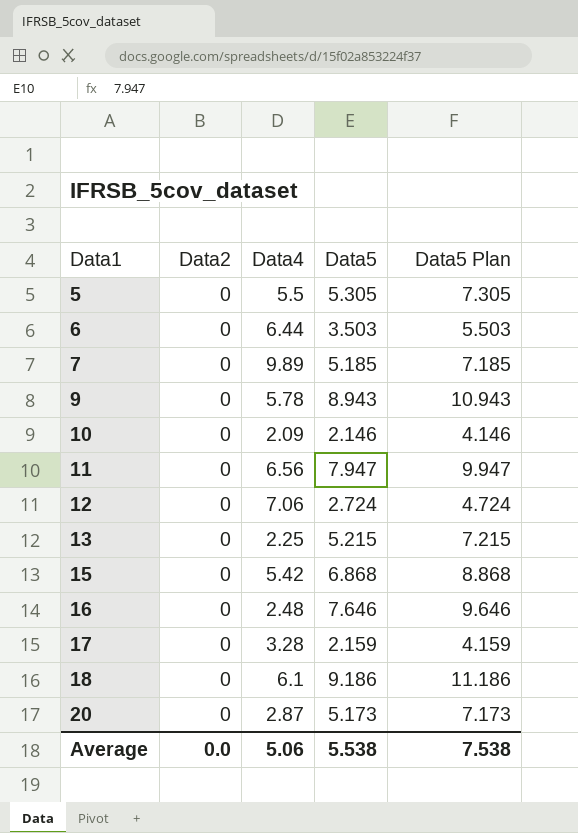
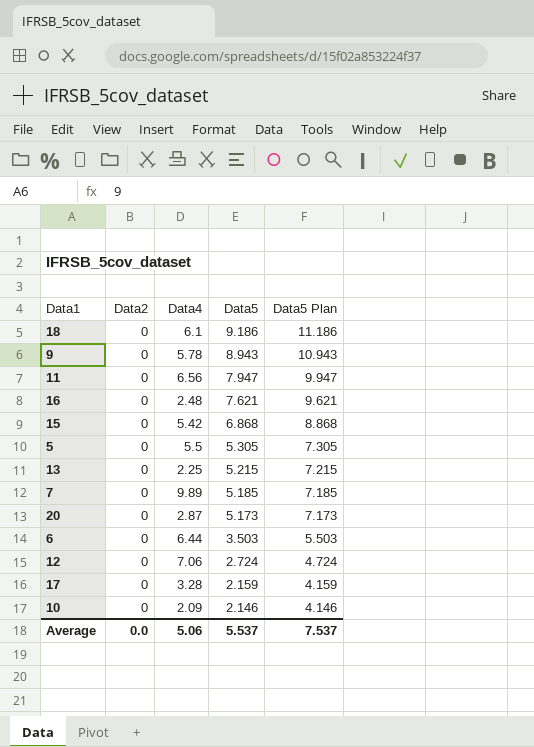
row order: Data1 ascending -> Data5 descending
16 | Data5: 7.646 -> 7.621
16 | Data5 Plan: 9.646 -> 9.621
Average | Data5: 5.538 -> 5.537
Average | Data5 Plan: 7.538 -> 7.537

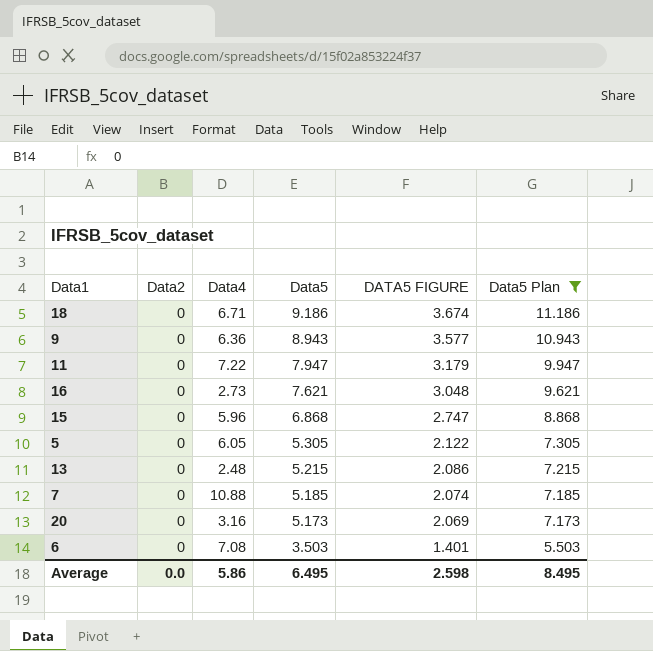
filter: none -> Data5 Plan >= 5.503
column DATA5 FIGURE | formula: none -> [Data5] * 0.4
18 | Data4: 6.1 -> 6.71
9 | Data4: 5.78 -> 6.36
11 | Data4: 6.56 -> 7.22
16 | Data4: 2.48 -> 2.73
15 | Data4: 5.42 -> 5.96
5 | Data4: 5.5 -> 6.05
13 | Data4: 2.25 -> 2.48
7 | Data4: 9.89 -> 10.88
20 | Data4: 2.87 -> 3.16
6 | Data4: 6.44 -> 7.08
Average | Data4: 5.06 -> 5.86
Average | Data5: 5.537 -> 6.495
Average | Data5 Plan: 7.537 -> 8.495

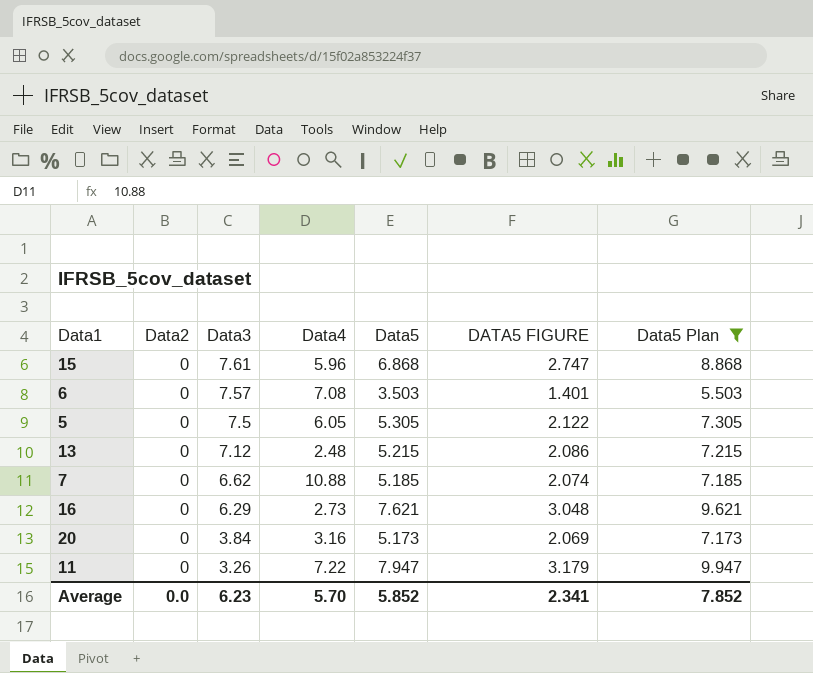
row order: Data5 descending -> Data3 descending
column Data3 | position: none -> 3
row 18: 0 | 6.71 | 9.186 | 3.674 | 11.186 -> none
row 9: 0 | 6.36 | 8.943 | 3.577 | 10.943 -> none
Average | Data4: 5.86 -> 5.70
Average | Data5: 6.495 -> 5.852
Average | DATA5 FIGURE: 2.598 -> 2.341
Average | Data5 Plan: 8.495 -> 7.852

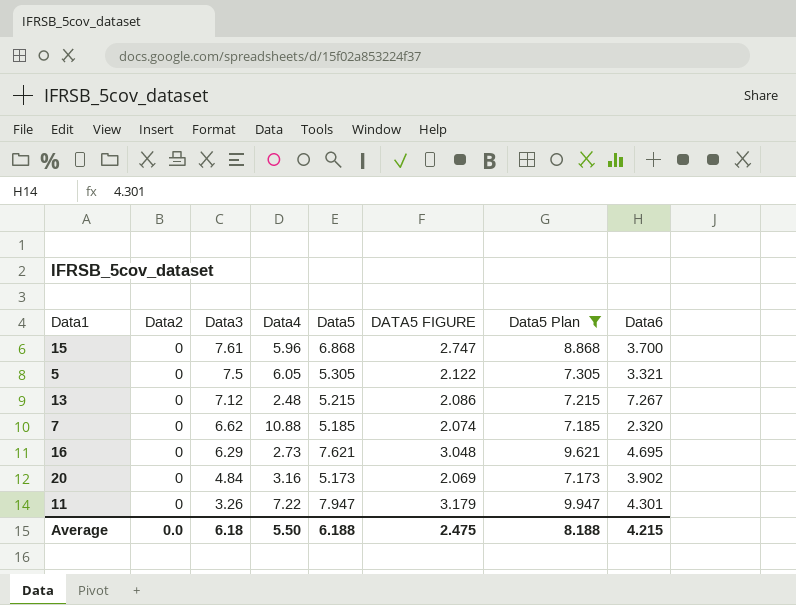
column Data6 | position: none -> 8
row 6: 0 | 7.57 | 7.08 | 3.503 | 1.401 | 5.503 -> none
20 | Data3: 3.84 -> 4.84
Average | Data3: 6.23 -> 6.18
Average | Data4: 5.70 -> 5.50
Average | Data5: 5.852 -> 6.188
Average | DATA5 FIGURE: 2.341 -> 2.475
Average | Data5 Plan: 7.852 -> 8.188

